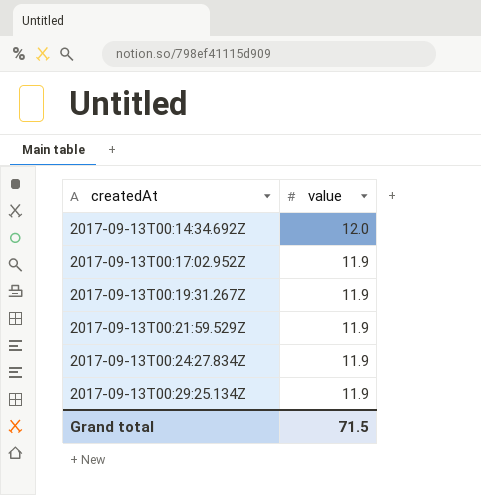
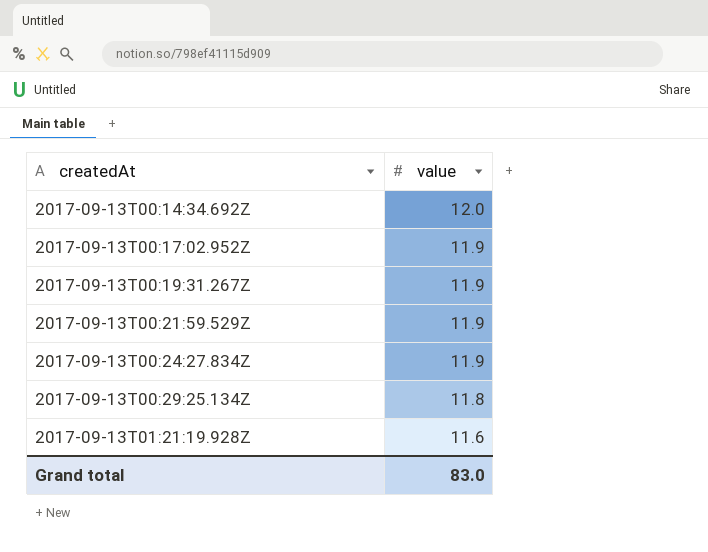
2017-09-13T00:29:25.134Z | value: 11.9 -> 11.8
row 2017-09-13T01:21:19.928Z: none -> 11.6
Grand total | value: 71.5 -> 83.0

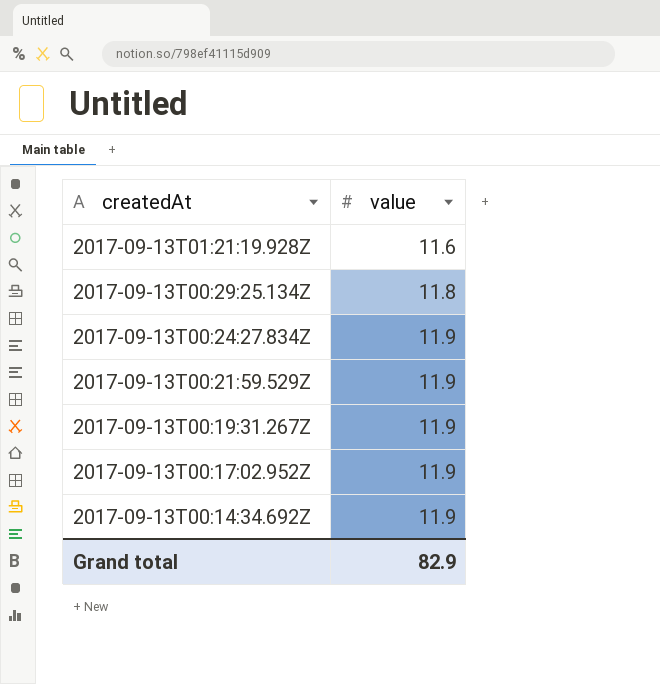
row order: createdAt ascending -> createdAt descending
2017-09-13T00:14:34.692Z | value: 12.0 -> 11.9
Grand total | value: 83.0 -> 82.9

